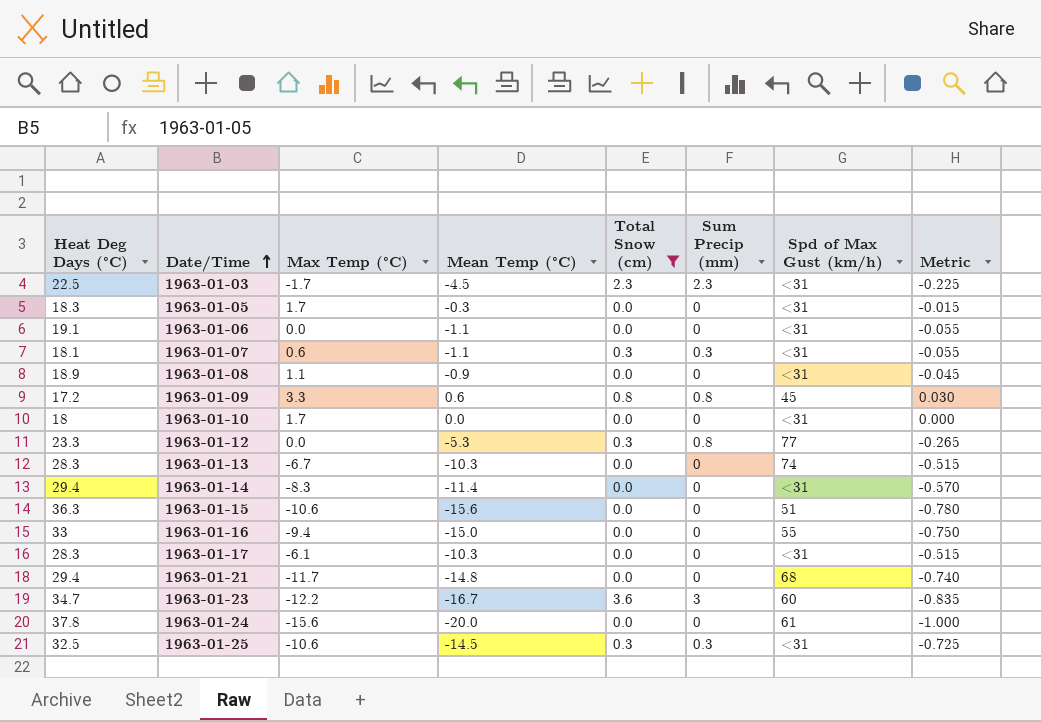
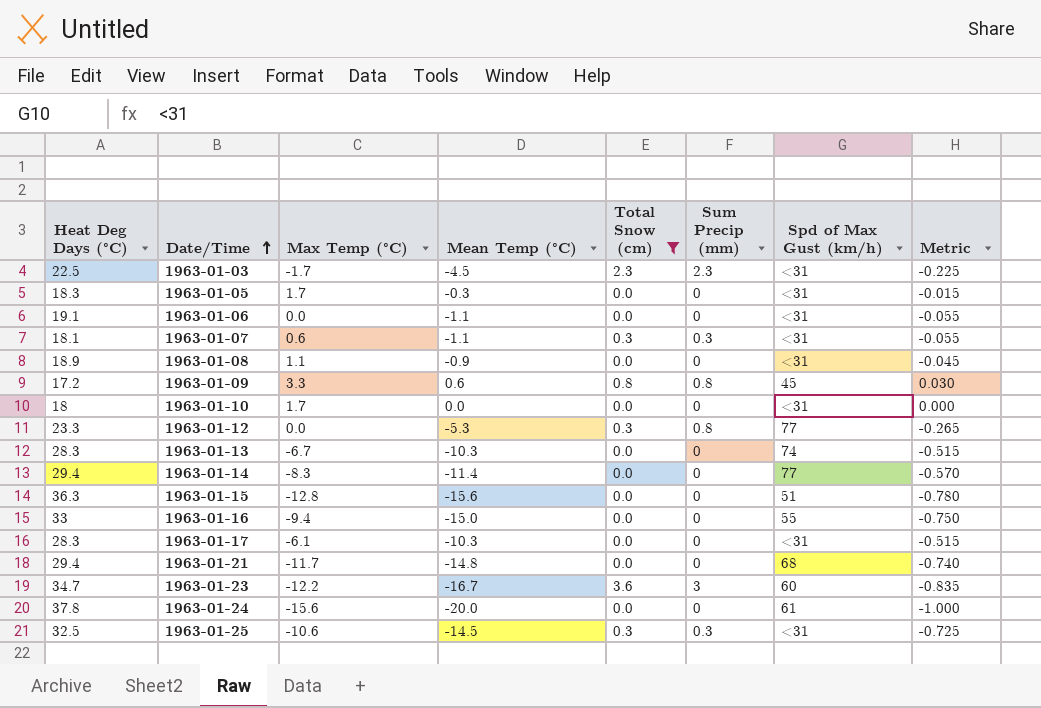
1963-01-14 | Spd of Max Gust (km/h): <31 -> 77
1963-01-15 | Max Temp (°C): -10.6 -> -12.8

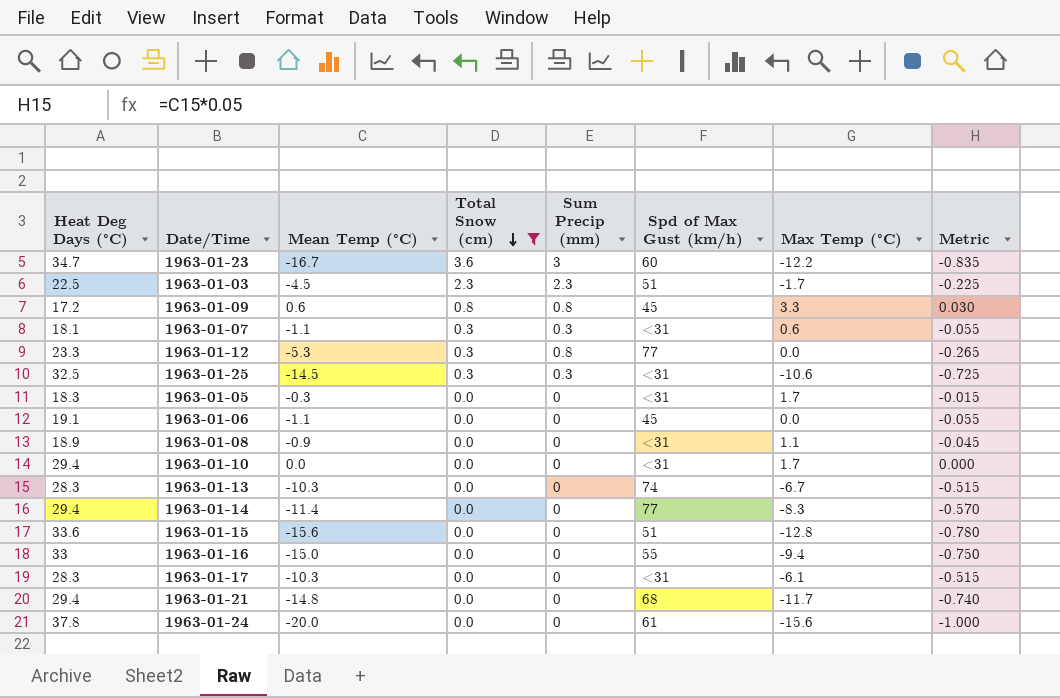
row order: Date/Time ascending -> Total Snow (cm) descending
column Max Temp (°C) | position: 3 -> 7
1963-01-03 | Spd of Max Gust (km/h): <31 -> 51
1963-01-06 | Spd of Max Gust (km/h): <31 -> 45
1963-01-10 | Heat Deg Days (°C): 18 -> 29.4
1963-01-15 | Heat Deg Days (°C): 36.3 -> 33.6

